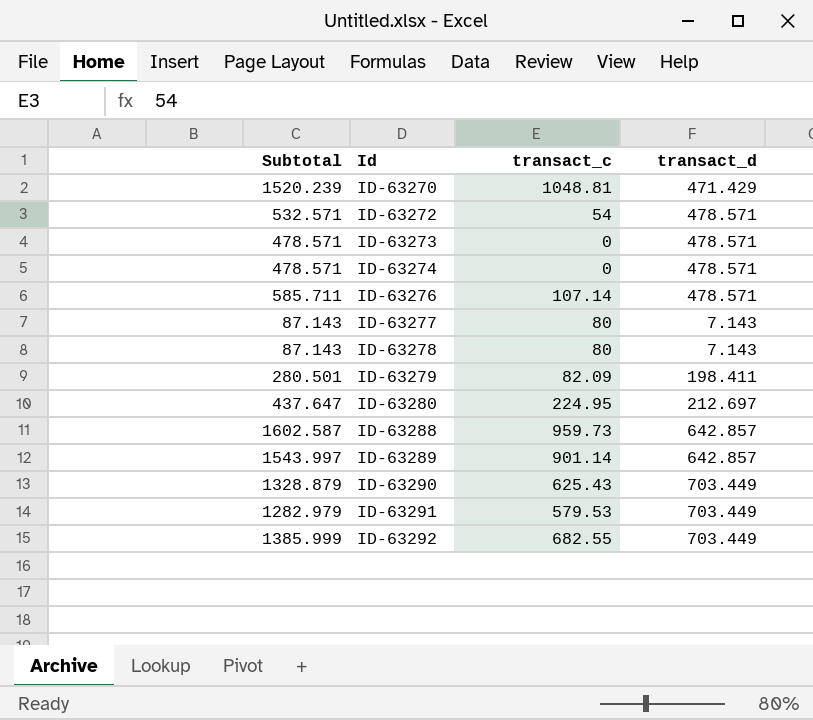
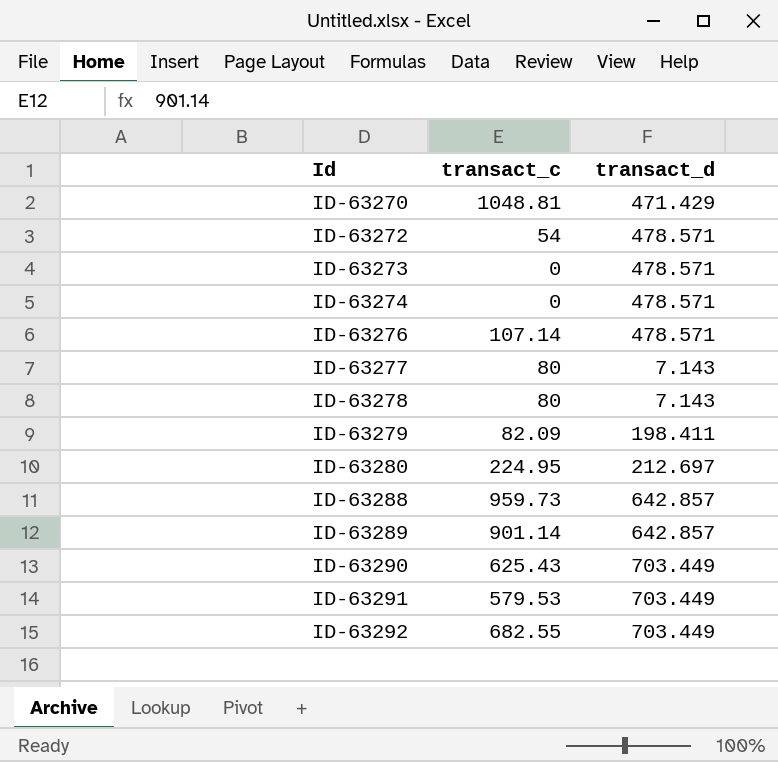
column Subtotal | formula: [transact_c] + [transact_d] -> none

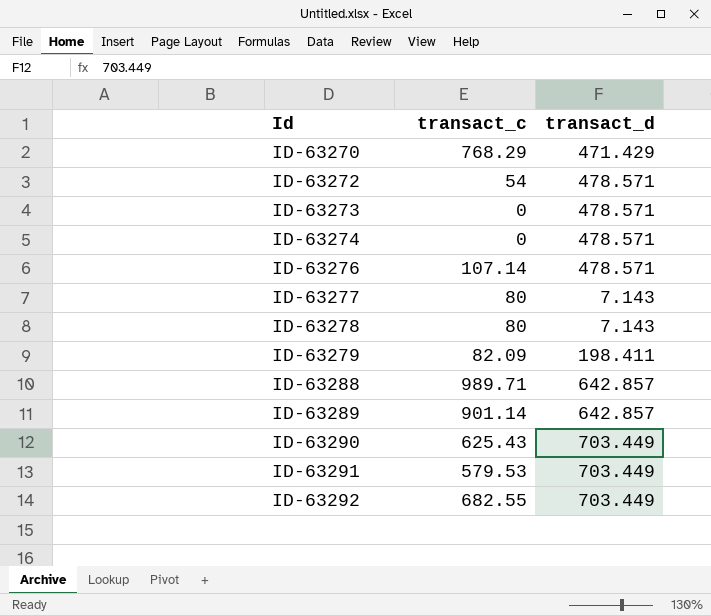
row ID-63280: 224.95 | 212.697 -> none
ID-63270 | transact_c: 1048.81 -> 768.29
ID-63288 | transact_c: 959.73 -> 989.71

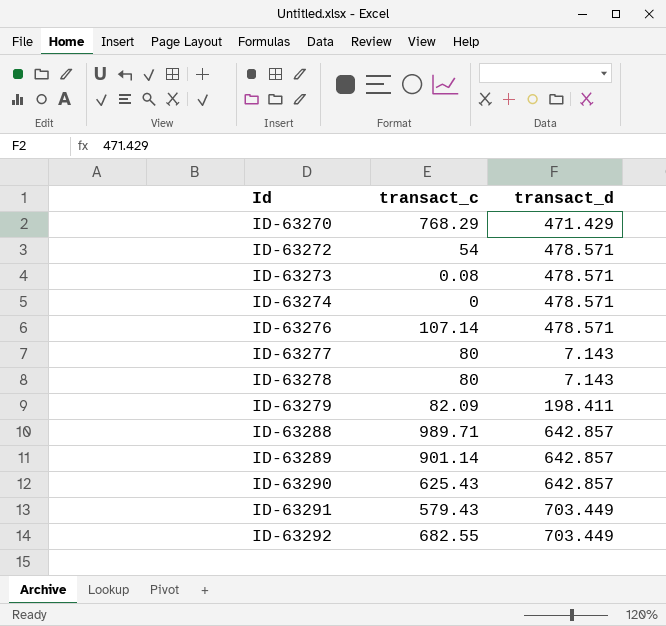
ID-63273 | transact_c: 0 -> 0.08
ID-63290 | transact_d: 703.449 -> 642.857
ID-63291 | transact_c: 579.53 -> 579.43

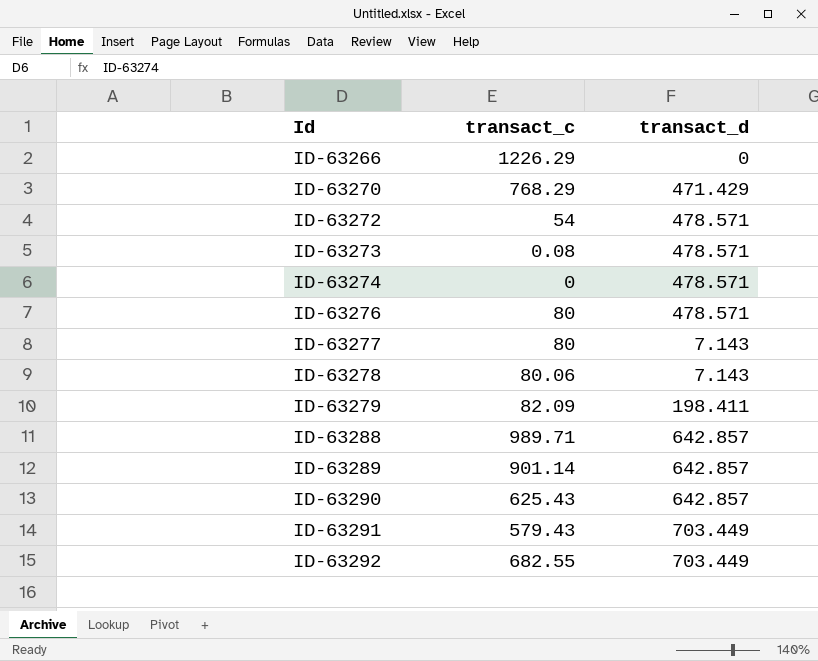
row ID-63266: none -> 1226.29 | 0
ID-63276 | transact_c: 107.14 -> 80
ID-63278 | transact_c: 80 -> 80.06

